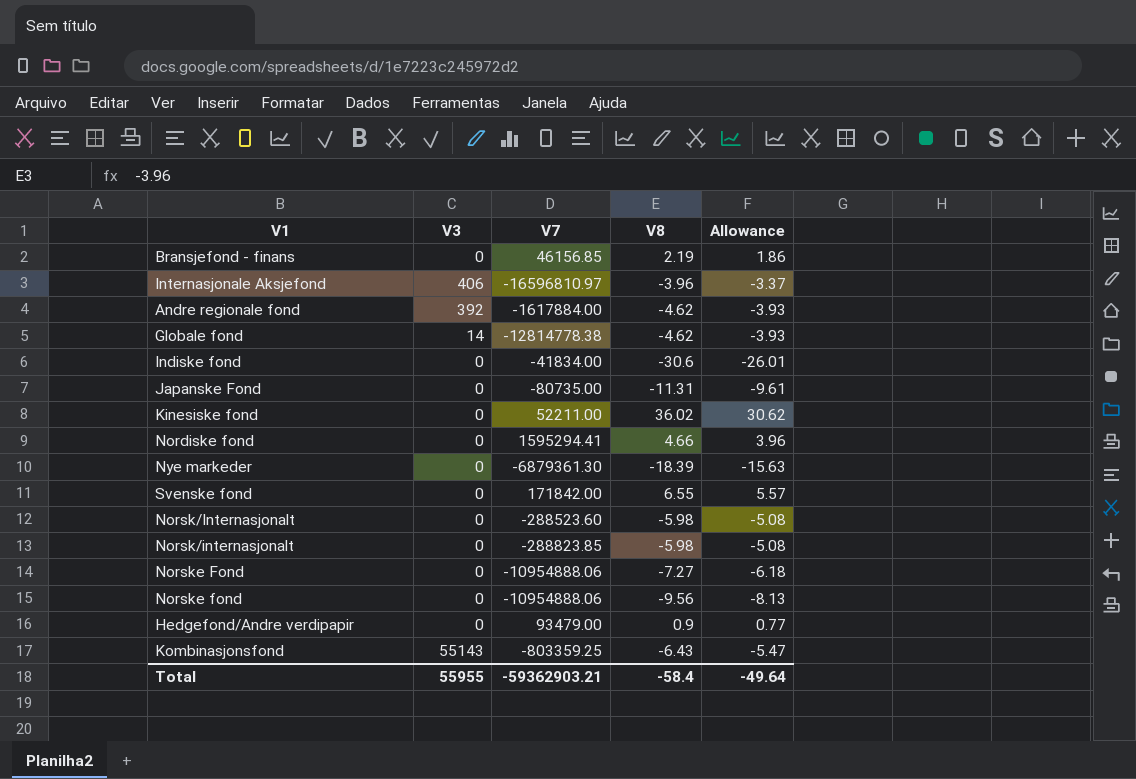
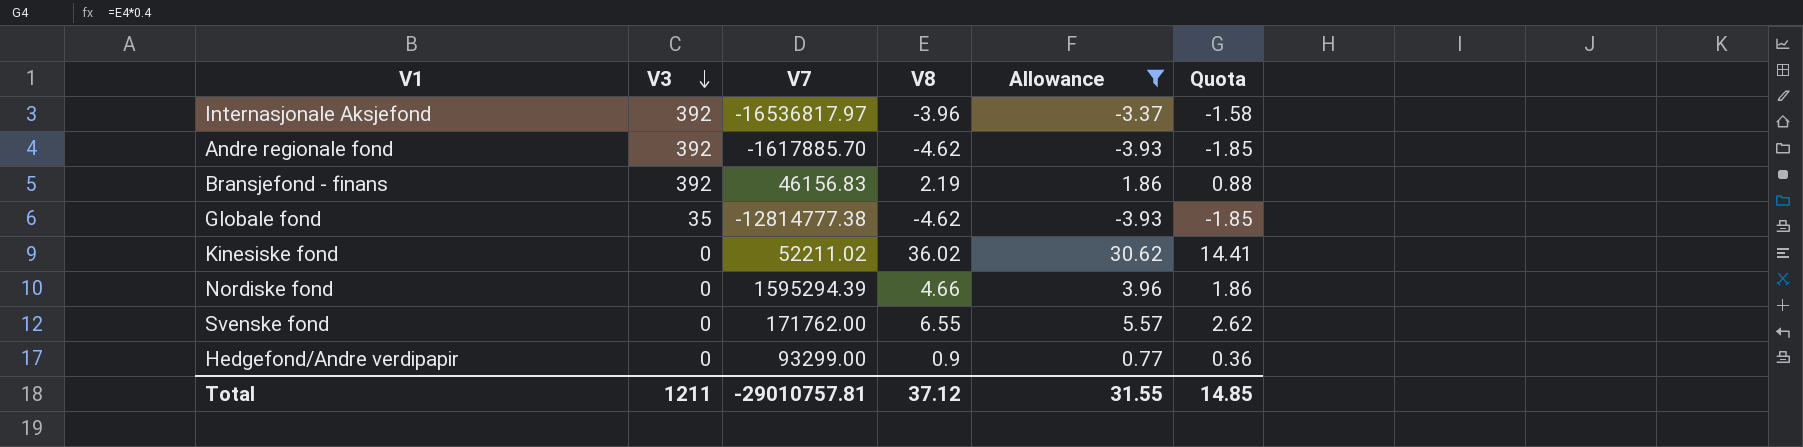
filter: none -> Allowance >= -3.93
row order: none -> V3 descending
column Quota | formula: none -> [V8] * 0.4
Internasjonale Aksjefond | V3: 406 -> 392
Internasjonale Aksjefond | V7: -16596810.97 -> -16536817.97
Andre regionale fond | V7: -1617884.00 -> -1617885.70
Bransjefond - finans | V3: 0 -> 392
Bransjefond - finans | V7: 46156.85 -> 46156.83
Globale fond | V3: 14 -> 35
Globale fond | V7: -12814778.38 -> -12814777.38
Kinesiske fond | V7: 52211.00 -> 52211.02
Nordiske fond | V7: 1595294.41 -> 1595294.39
Svenske fond | V7: 171842.00 -> 171762.00
Hedgefond/Andre verdipapir | V7: 93479.00 -> 93299.00
Total | V3: 55955 -> 1211
Total | V7: -59362903.21 -> -29010757.81
Total | V8: -58.4 -> 37.12
Total | Allowance: -49.64 -> 31.55

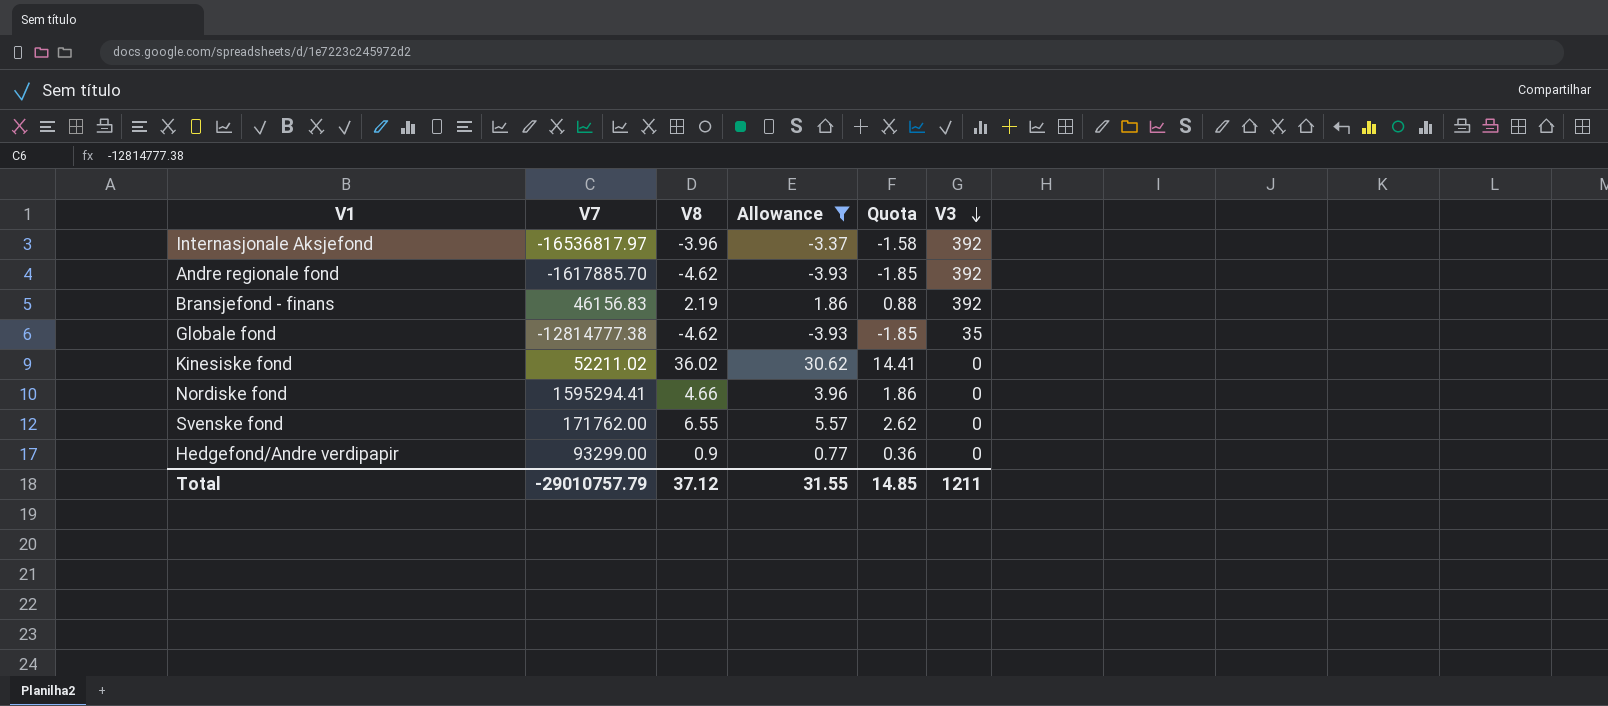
column V3 | position: 2 -> 6
Nordiske fond | V7: 1595294.39 -> 1595294.41
Total | V7: -29010757.81 -> -29010757.79

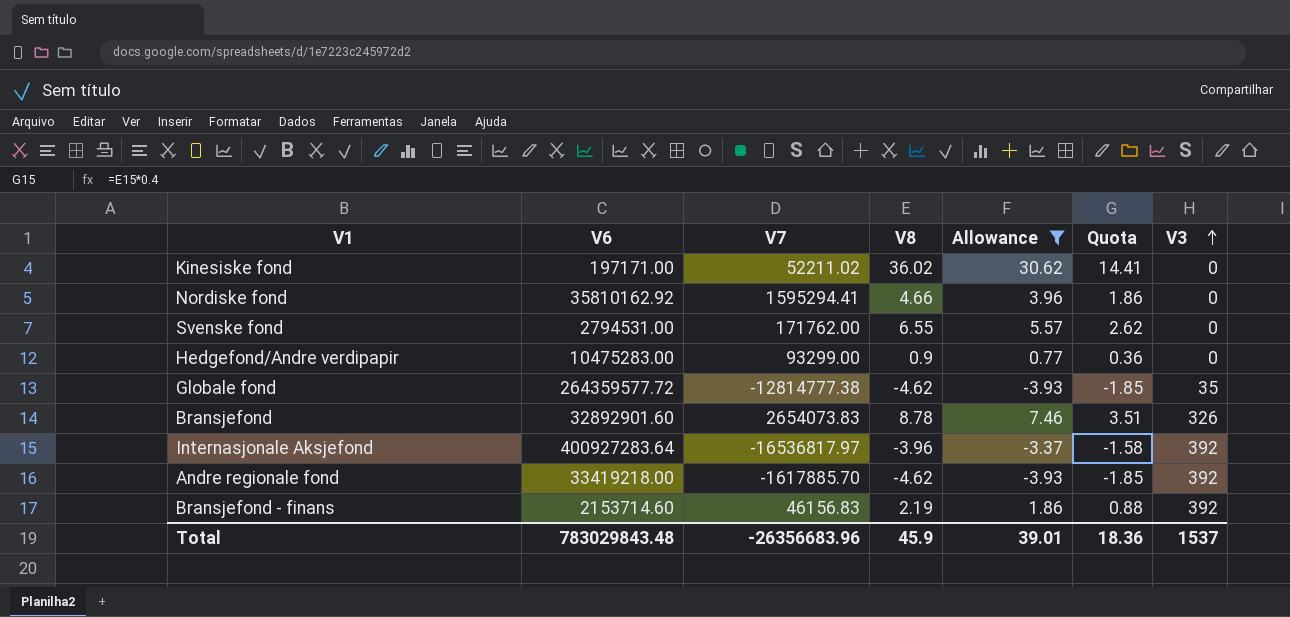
row order: V3 descending -> V3 ascending
column V6 | position: none -> 2
row Bransjefond: none -> 32892901.60 | 2654073.83 | 8.78 | 7.46 | 3.51 | 326
Total | V7: -29010757.79 -> -26356683.96
Total | V8: 37.12 -> 45.9
Total | Allowance: 31.55 -> 39.01
Total | Quota: 14.85 -> 18.36
Total | V3: 1211 -> 1537

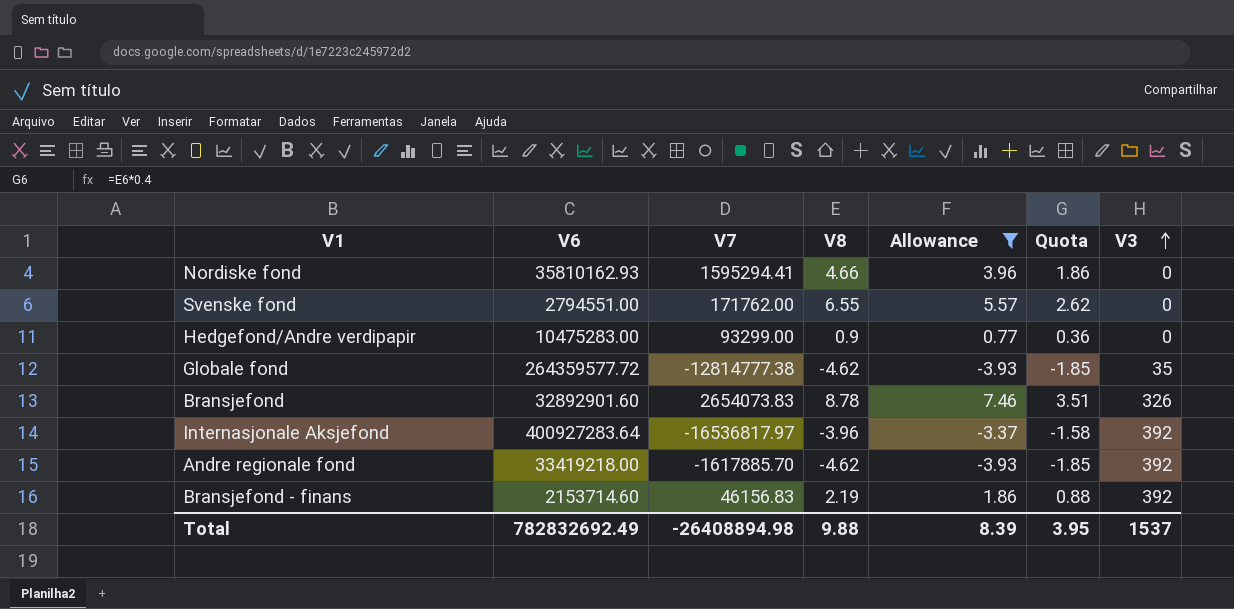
row Kinesiske fond: 197171.00 | 52211.02 | 36.02 | 30.62 | 14.41 | 0 -> none
Nordiske fond | V6: 35810162.92 -> 35810162.93
Svenske fond | V6: 2794531.00 -> 2794551.00
Total | V6: 783029843.48 -> 782832692.49
Total | V7: -26356683.96 -> -26408894.98
Total | V8: 45.9 -> 9.88
Total | Allowance: 39.01 -> 8.39
Total | Quota: 18.36 -> 3.95

